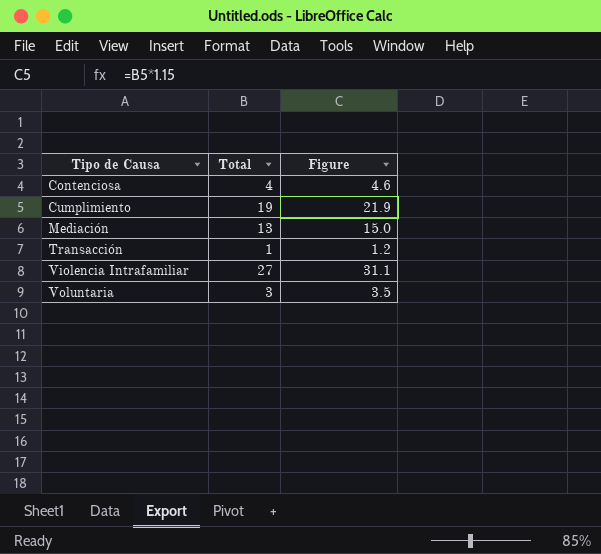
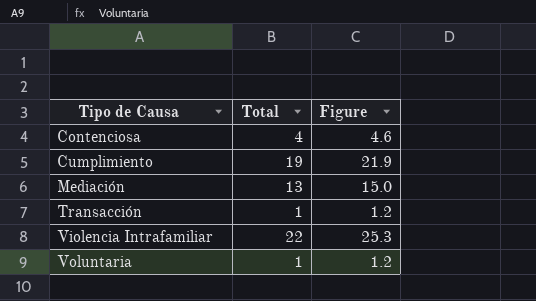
Violencia Intrafamiliar | Total: 27 -> 22
Violencia Intrafamiliar | Figure: 31.1 -> 25.3
Voluntaria | Total: 3 -> 1
Voluntaria | Figure: 3.5 -> 1.2

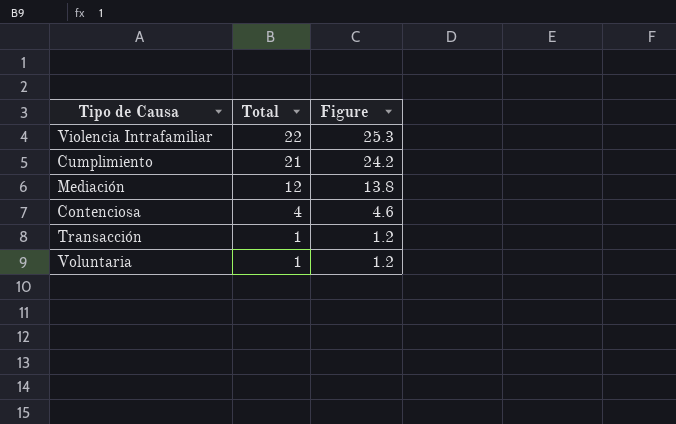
row order: Tipo de Causa ascending -> Total descending
Cumplimiento | Total: 19 -> 21
Cumplimiento | Figure: 21.9 -> 24.2
Mediación | Total: 13 -> 12
Mediación | Figure: 15.0 -> 13.8

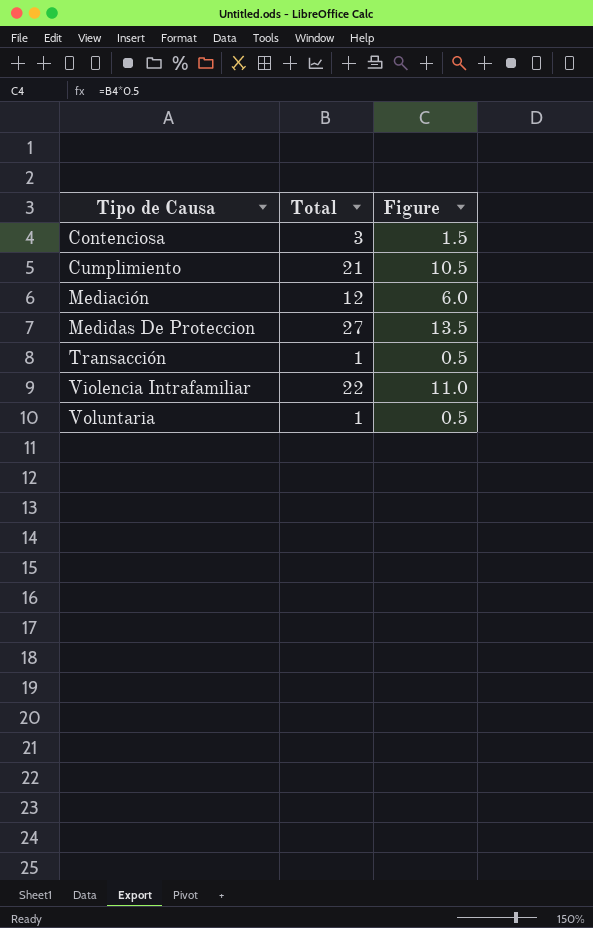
row order: Total descending -> Tipo de Causa ascending
column Figure | formula: [Total] * 1.15 -> [Total] * 0.5
Contenciosa | Total: 4 -> 3
row Medidas De Proteccion: none -> 27 | 13.5

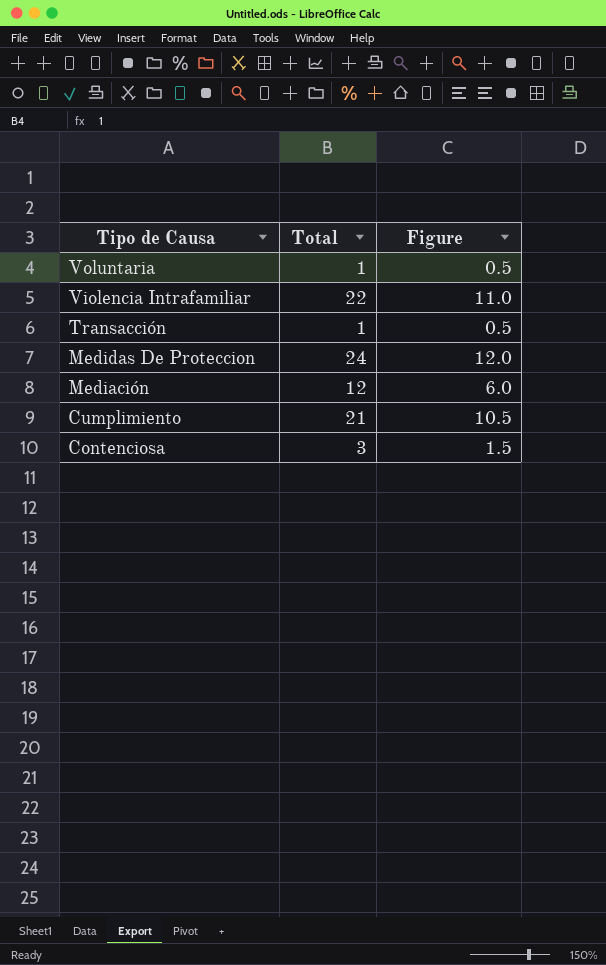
row order: Tipo de Causa ascending -> Tipo de Causa descending
Medidas De Proteccion | Total: 27 -> 24
Medidas De Proteccion | Figure: 13.5 -> 12.0

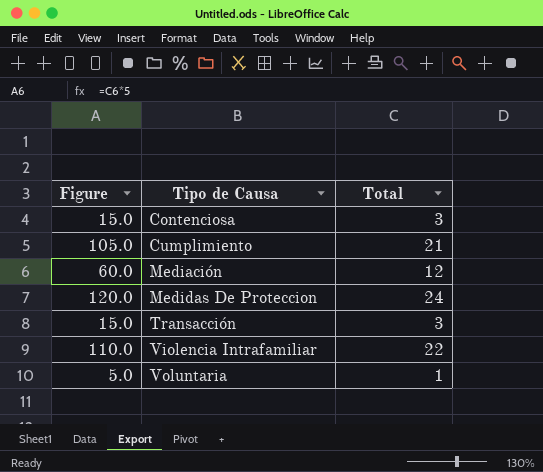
row order: Tipo de Causa descending -> Tipo de Causa ascending
column Figure | formula: [Total] * 0.5 -> [Total] * 5
column Figure | position: 3 -> 1
Transacción | Total: 1 -> 3

